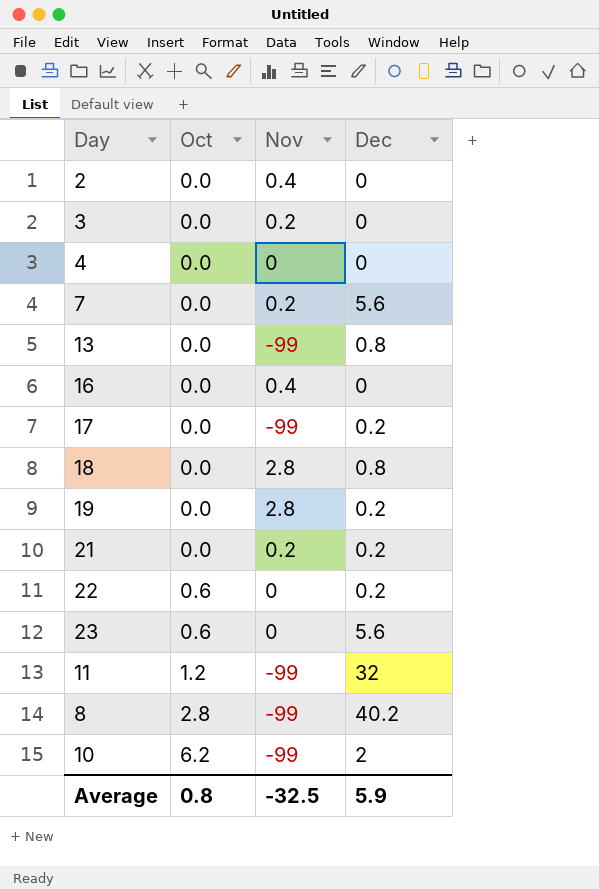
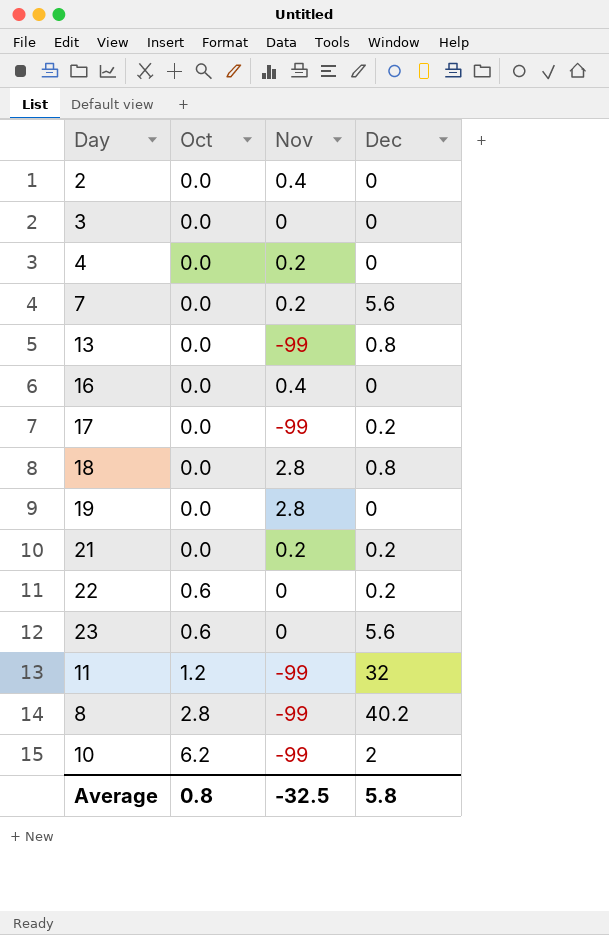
3 | Nov: 0.2 -> 0
4 | Nov: 0 -> 0.2
19 | Dec: 0.2 -> 0
Average | Dec: 5.9 -> 5.8

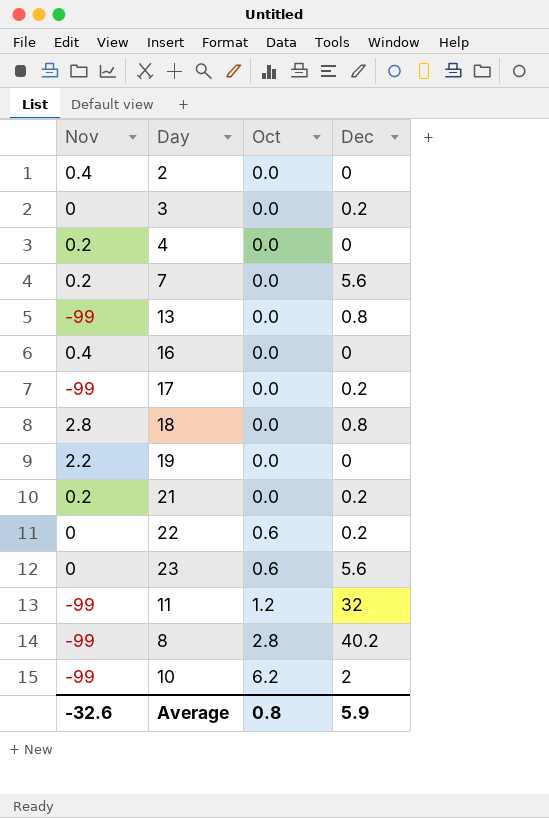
column Nov | position: 3 -> 1
3 | Dec: 0 -> 0.2
19 | Nov: 2.8 -> 2.2
Average | Nov: -32.5 -> -32.6
Average | Dec: 5.8 -> 5.9

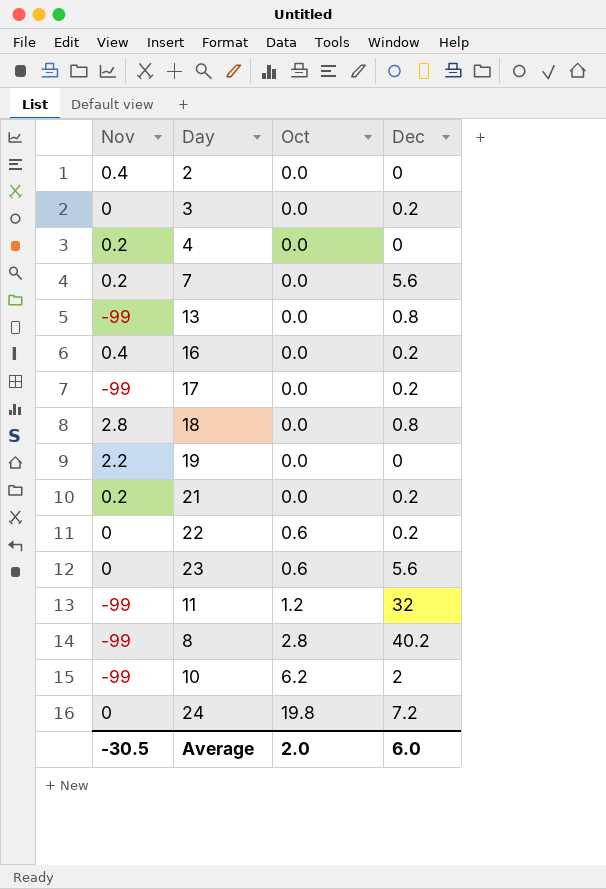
16 | Dec: 0 -> 0.2
row 24: none -> 0 | 19.8 | 7.2
Average | Nov: -32.6 -> -30.5
Average | Oct: 0.8 -> 2.0
Average | Dec: 5.9 -> 6.0

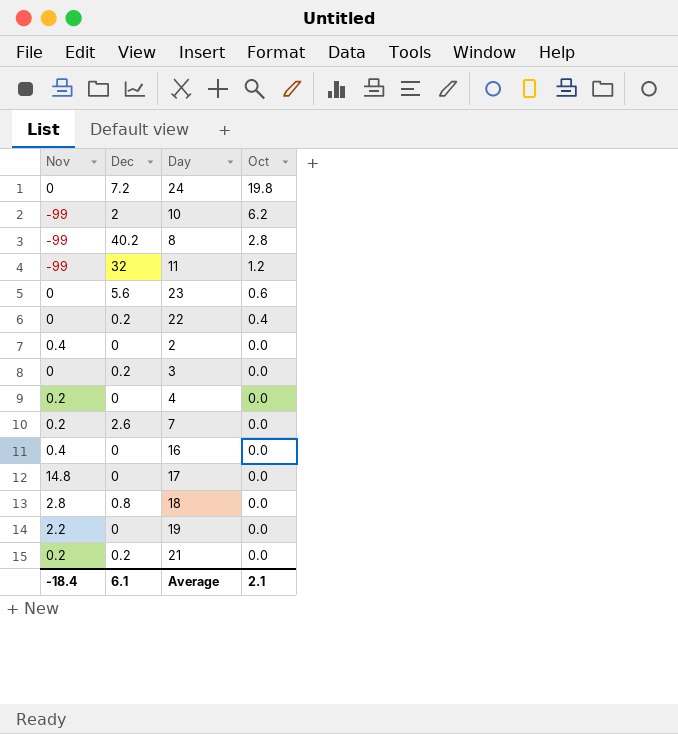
row order: Oct ascending -> Oct descending
column Dec | position: 4 -> 2
row 13: -99 | 0.0 | 0.8 -> none
22 | Oct: 0.6 -> 0.4
7 | Dec: 5.6 -> 2.6
16 | Dec: 0.2 -> 0
17 | Nov: -99 -> 14.8
17 | Dec: 0.2 -> 0
Average | Nov: -30.5 -> -18.4
Average | Dec: 6.0 -> 6.1
Average | Oct: 2.0 -> 2.1

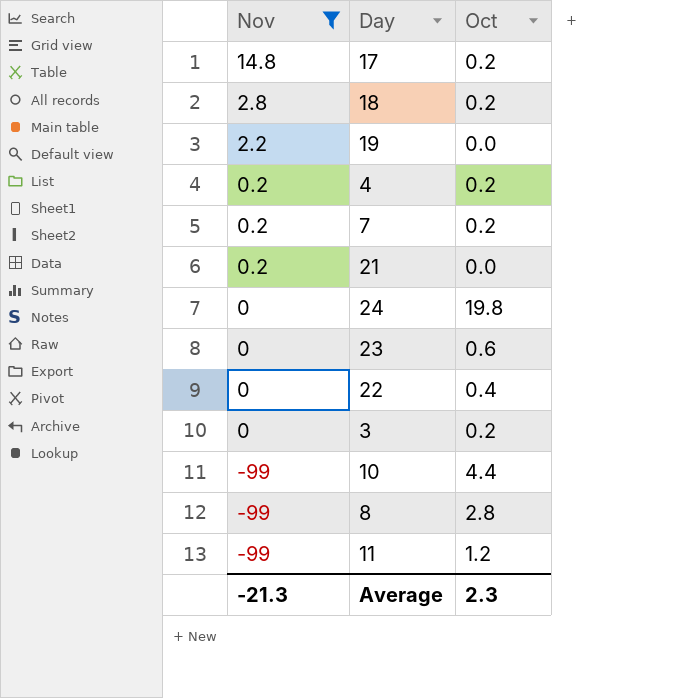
filter: none -> Nov != 0.4
row order: Oct descending -> Nov descending
column Dec | position: 2 -> none
17 | Oct: 0.0 -> 0.2
18 | Oct: 0.0 -> 0.2
4 | Oct: 0.0 -> 0.2
7 | Oct: 0.0 -> 0.2
3 | Oct: 0.0 -> 0.2
10 | Oct: 6.2 -> 4.4
Average | Nov: -18.4 -> -21.3
Average | Oct: 2.1 -> 2.3

